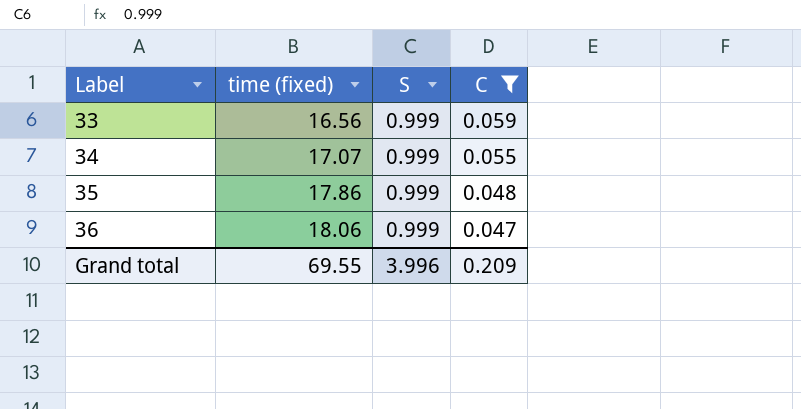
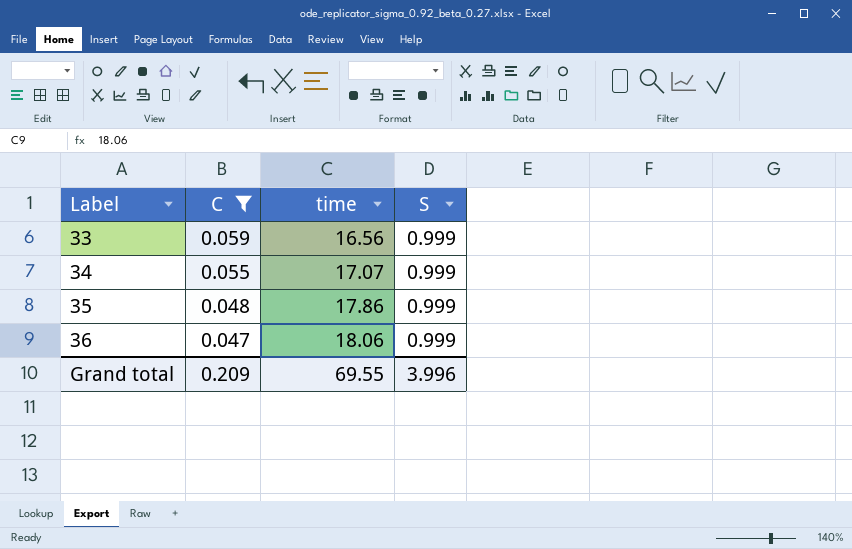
column C | position: 4 -> 2
column name: time (fixed) -> time

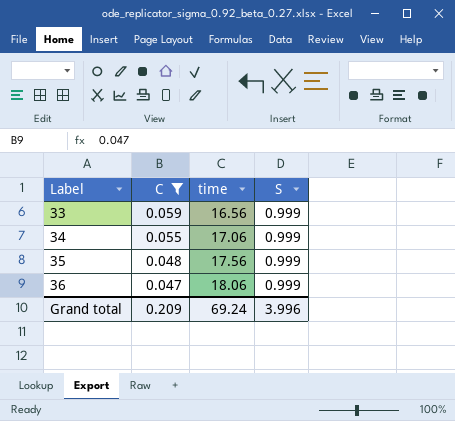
34 | time: 17.07 -> 17.06
35 | time: 17.86 -> 17.56
Grand total | time: 69.55 -> 69.24

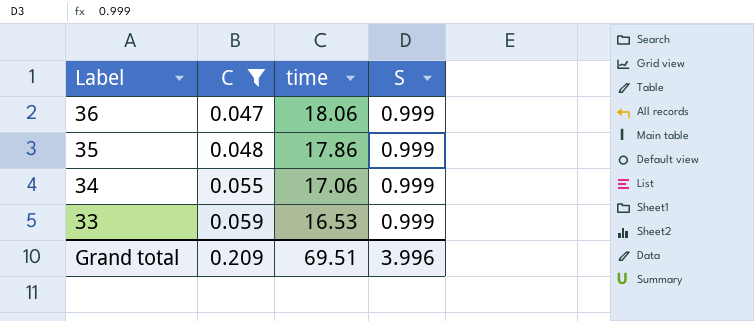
row order: Label ascending -> Label descending
35 | time: 17.56 -> 17.86
33 | time: 16.56 -> 16.53
Grand total | time: 69.24 -> 69.51

